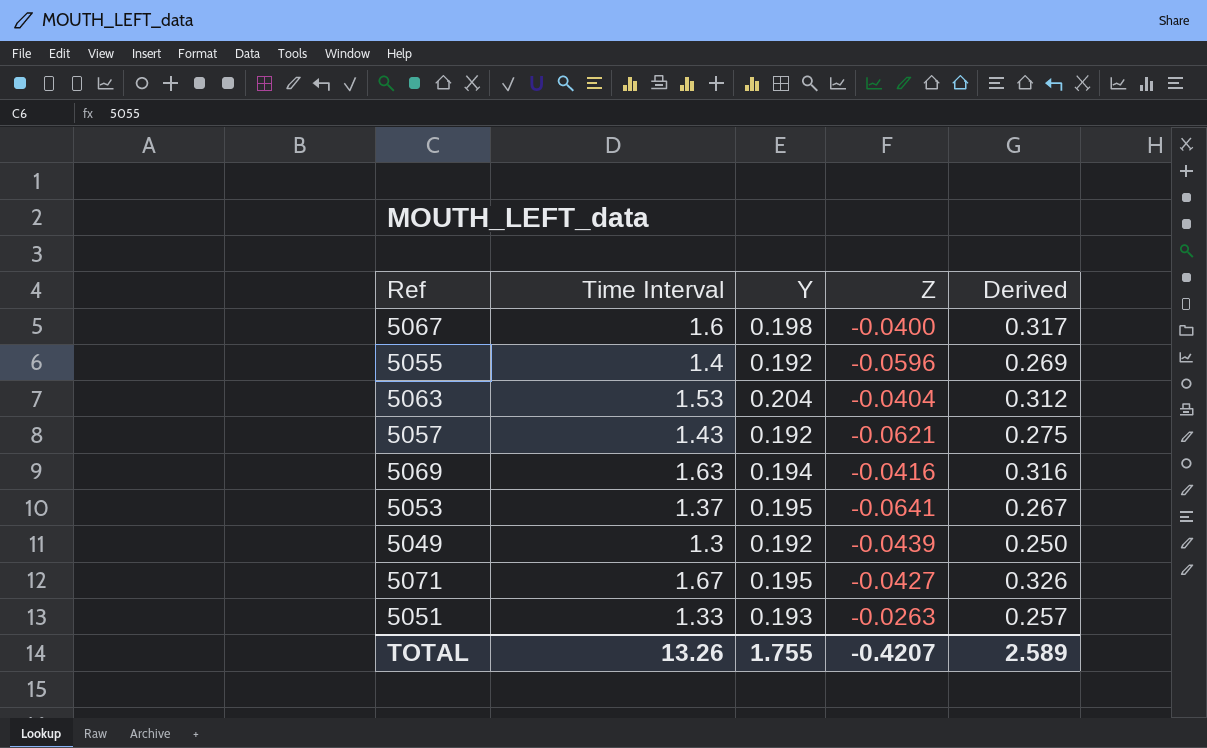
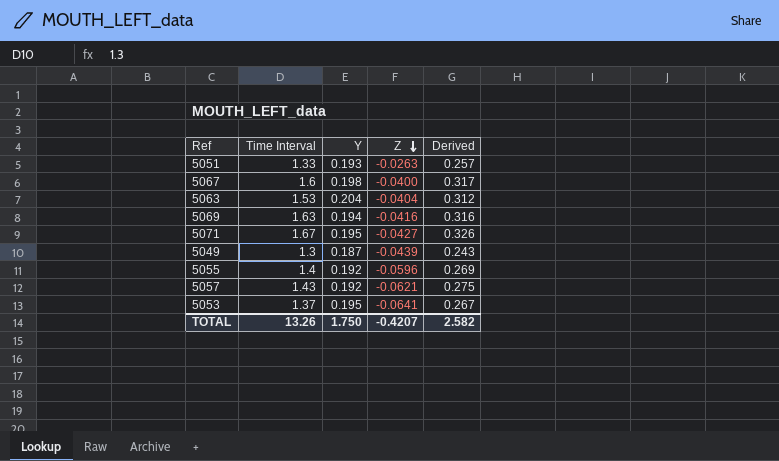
row order: none -> Z descending
5049 | Y: 0.192 -> 0.187
5049 | Derived: 0.250 -> 0.243
TOTAL | Y: 1.755 -> 1.750
TOTAL | Derived: 2.589 -> 2.582

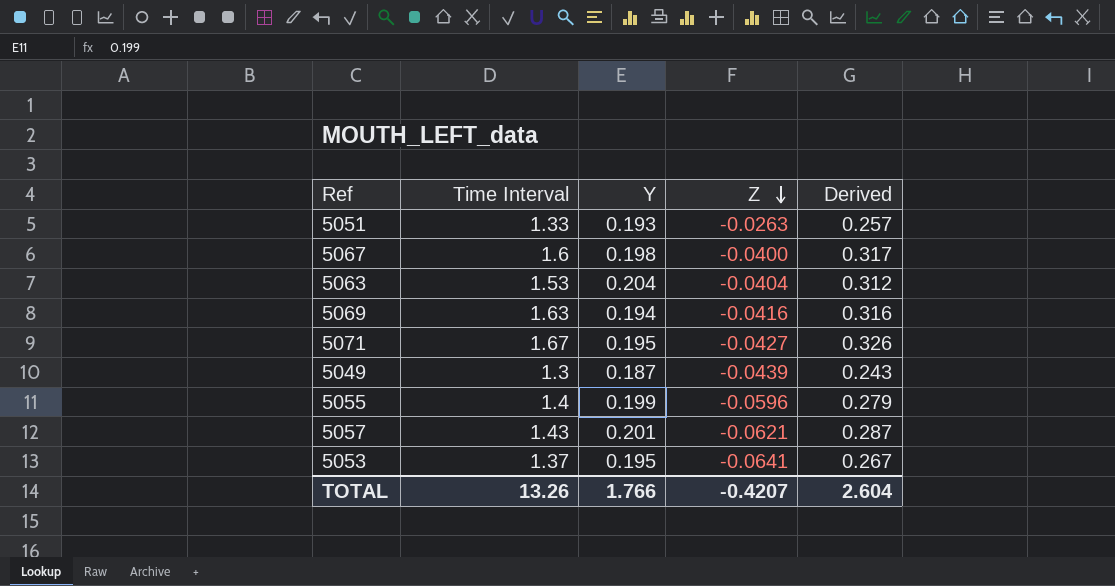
5055 | Y: 0.192 -> 0.199
5055 | Derived: 0.269 -> 0.279
5057 | Y: 0.192 -> 0.201
5057 | Derived: 0.275 -> 0.287
TOTAL | Y: 1.750 -> 1.766
TOTAL | Derived: 2.582 -> 2.604

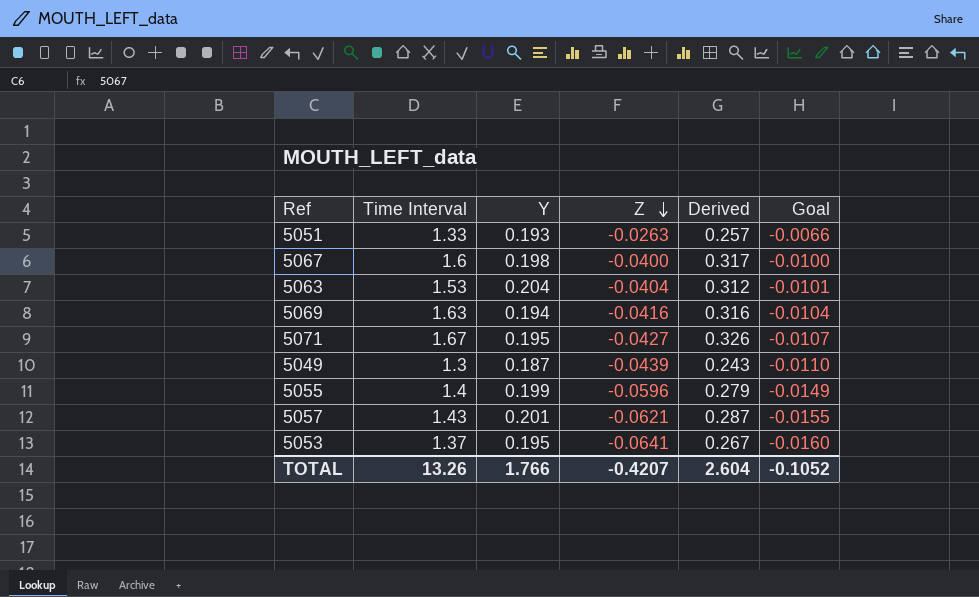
column Goal | formula: none -> [Z] * 0.25

